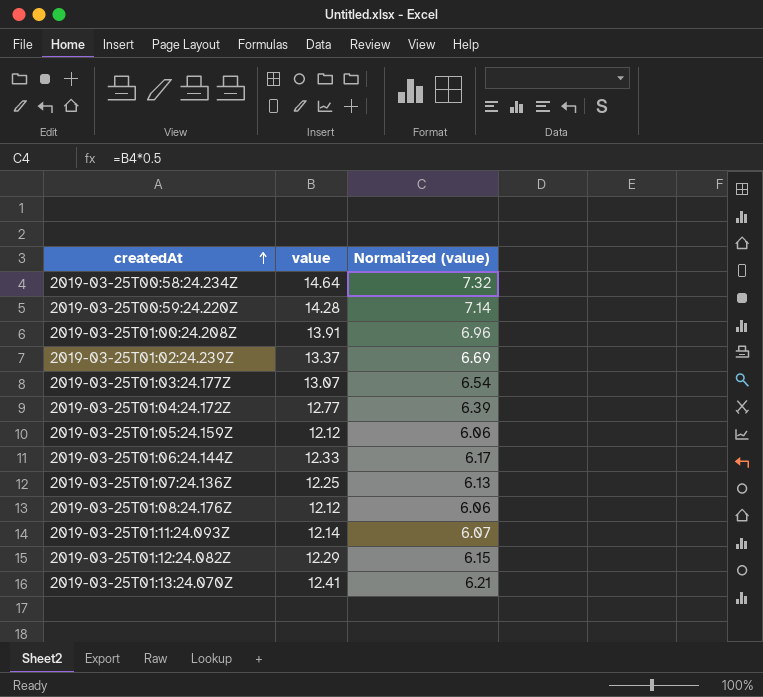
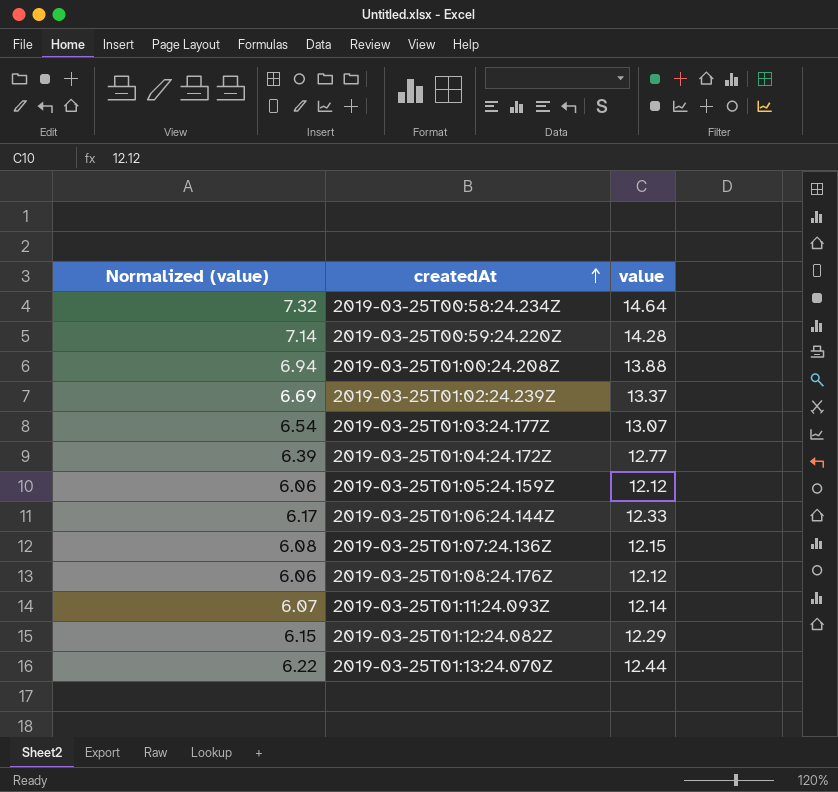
column Normalized (value) | position: 3 -> 1
2019-03-25T01:00:24.208Z | Normalized (value): 6.96 -> 6.94
2019-03-25T01:00:24.208Z | value: 13.91 -> 13.88
2019-03-25T01:07:24.136Z | Normalized (value): 6.13 -> 6.08
2019-03-25T01:07:24.136Z | value: 12.25 -> 12.15
2019-03-25T01:13:24.070Z | Normalized (value): 6.21 -> 6.22
2019-03-25T01:13:24.070Z | value: 12.41 -> 12.44

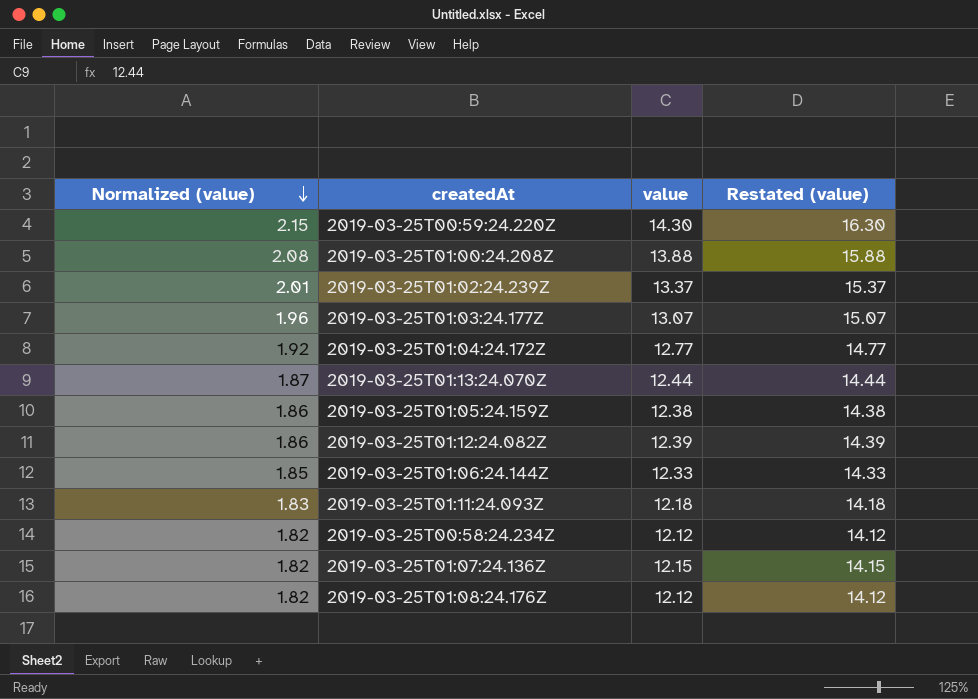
row order: createdAt ascending -> Normalized (value) descending
column Normalized (value) | formula: [value] * 0.5 -> [value] * 0.15
column Restated (value) | formula: none -> [value] + 2
2019-03-25T00:59:24.220Z | value: 14.28 -> 14.30
2019-03-25T01:05:24.159Z | value: 12.12 -> 12.38
2019-03-25T01:12:24.082Z | value: 12.29 -> 12.39
2019-03-25T01:11:24.093Z | value: 12.14 -> 12.18
2019-03-25T00:58:24.234Z | value: 14.64 -> 12.12

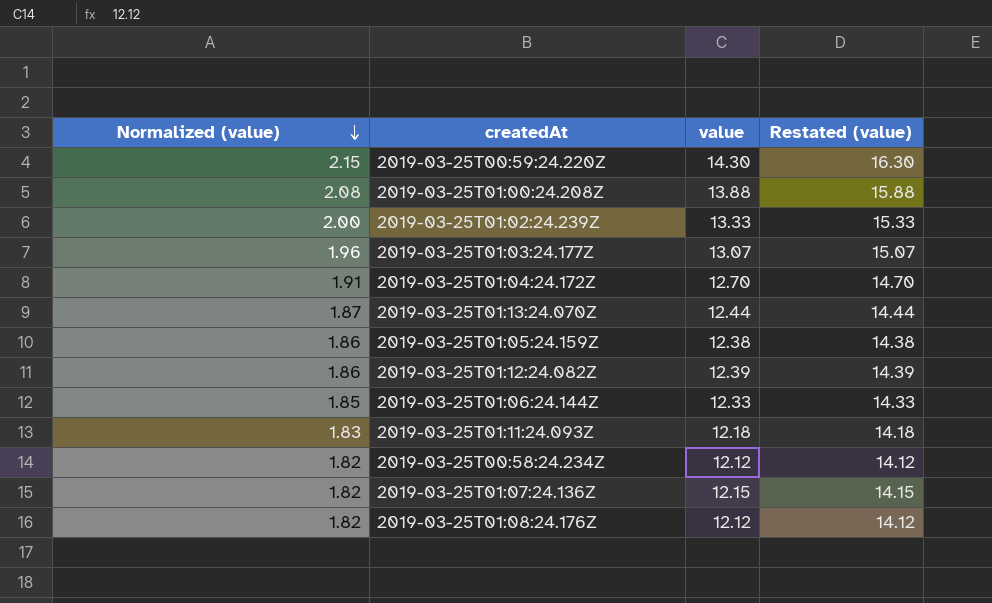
2019-03-25T01:02:24.239Z | Normalized (value): 2.01 -> 2.00
2019-03-25T01:02:24.239Z | value: 13.37 -> 13.33
2019-03-25T01:02:24.239Z | Restated (value): 15.37 -> 15.33
2019-03-25T01:04:24.172Z | Normalized (value): 1.92 -> 1.91
2019-03-25T01:04:24.172Z | value: 12.77 -> 12.70
2019-03-25T01:04:24.172Z | Restated (value): 14.77 -> 14.70

